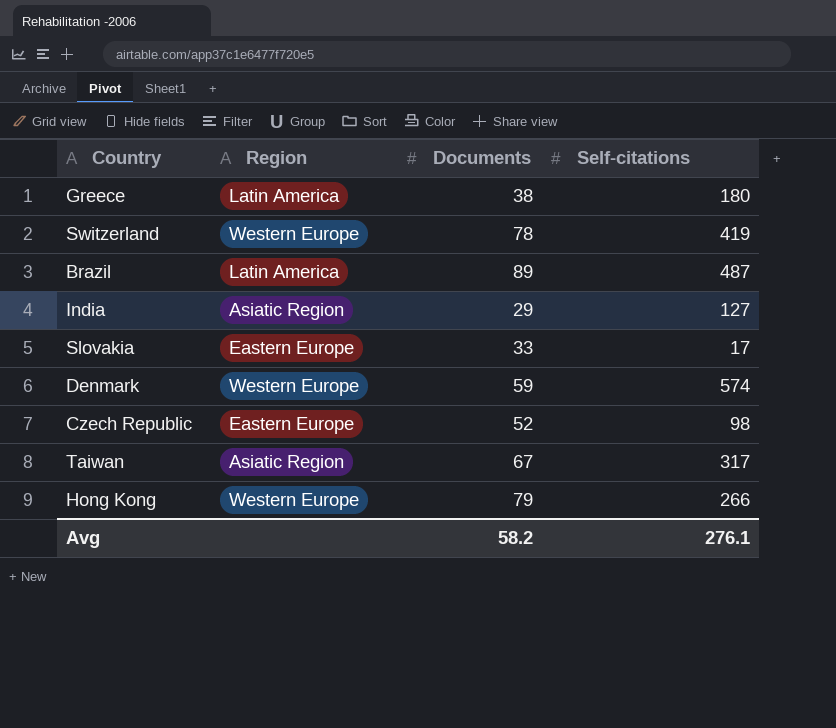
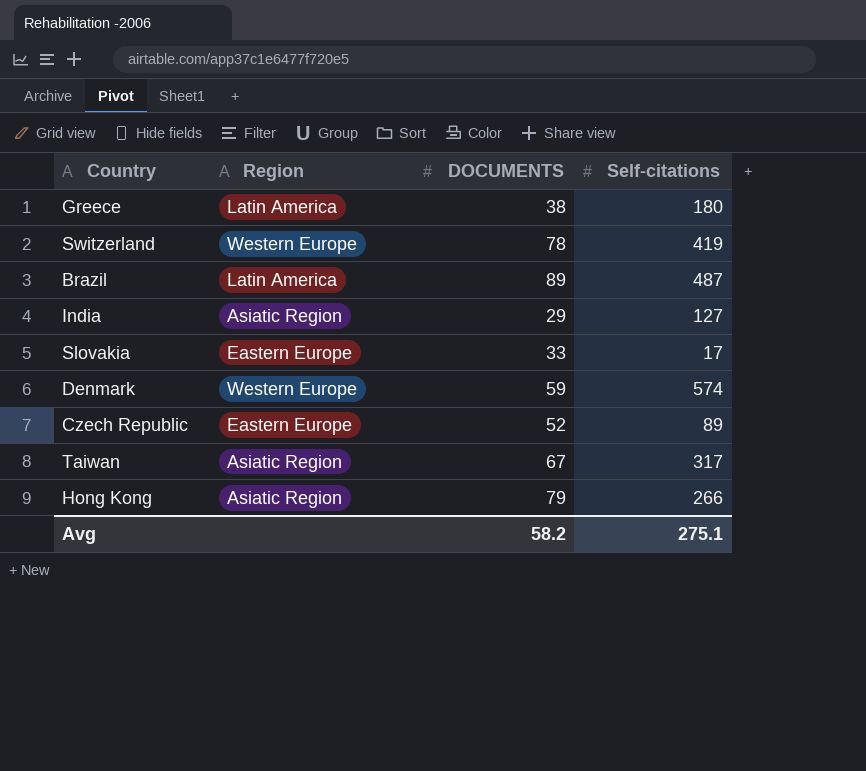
column name: Documents -> DOCUMENTS
Czech Republic | Self-citations: 98 -> 89
Hong Kong | Region: Western Europe -> Asiatic Region
Avg | Self-citations: 276.1 -> 275.1

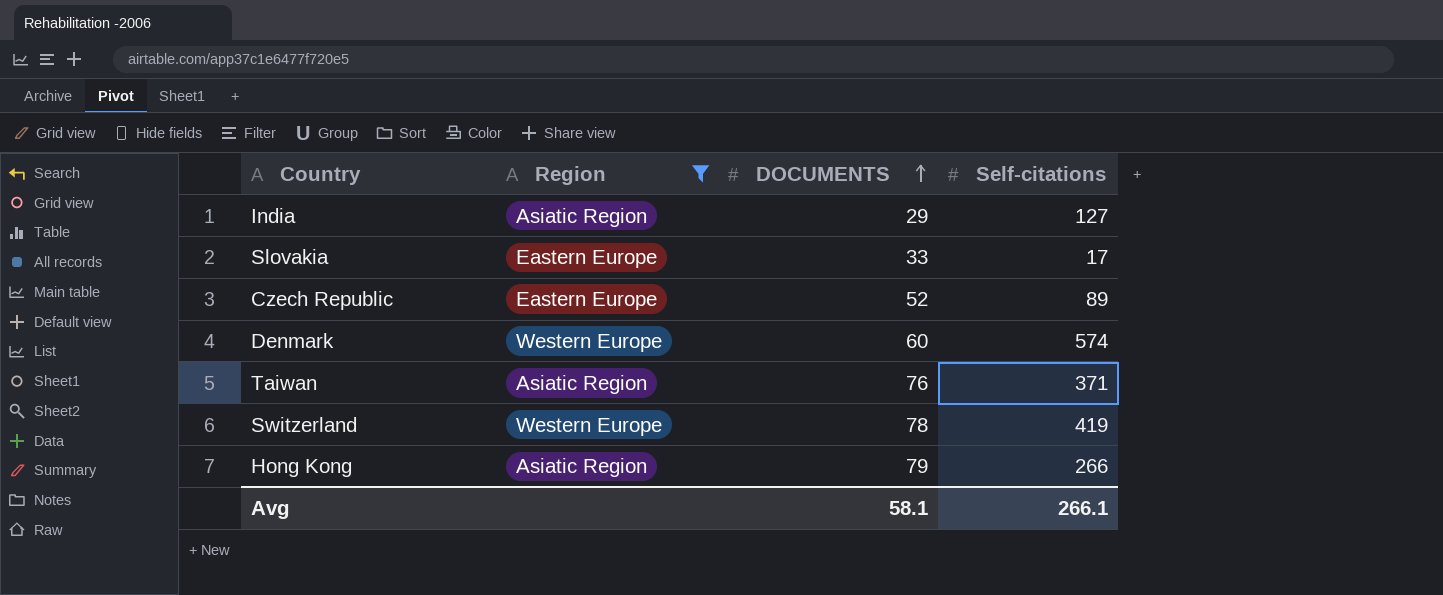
filter: none -> Region != Latin America
row order: none -> DOCUMENTS ascending
Denmark | DOCUMENTS: 59 -> 60
Taiwan | DOCUMENTS: 67 -> 76
Taiwan | Self-citations: 317 -> 371
Avg | DOCUMENTS: 58.2 -> 58.1
Avg | Self-citations: 275.1 -> 266.1

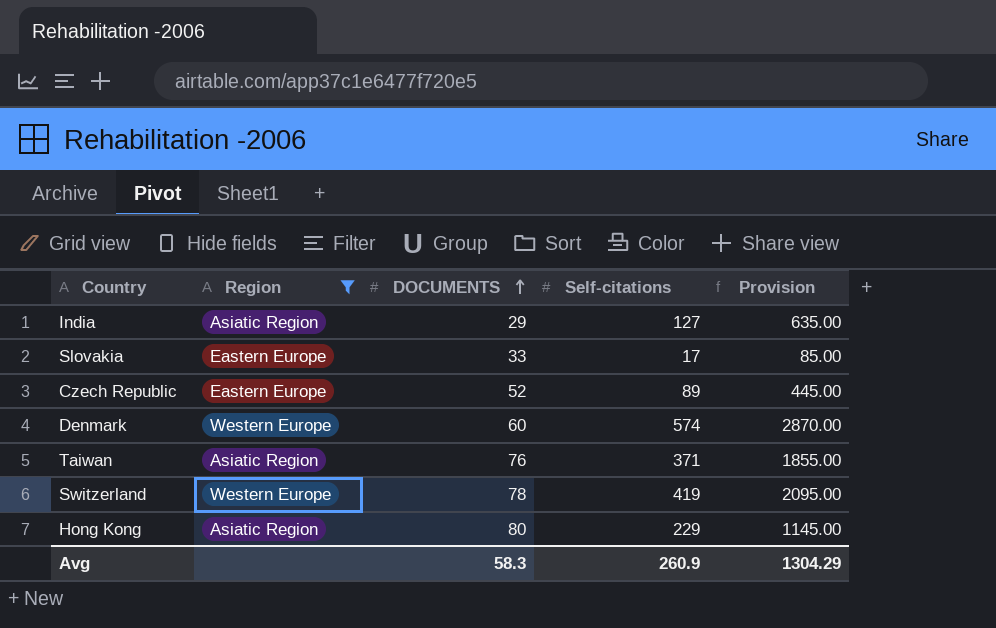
column Provision | formula: none -> [Self-citations] * 5
Hong Kong | DOCUMENTS: 79 -> 80
Hong Kong | Self-citations: 266 -> 229
Avg | DOCUMENTS: 58.1 -> 58.3
Avg | Self-citations: 266.1 -> 260.9

